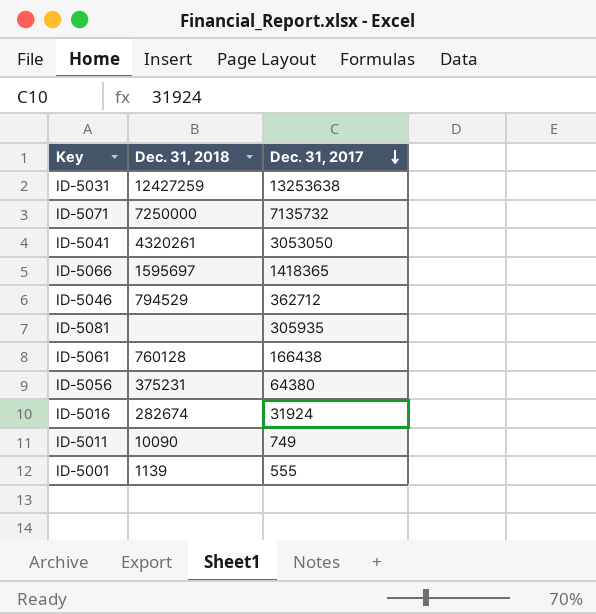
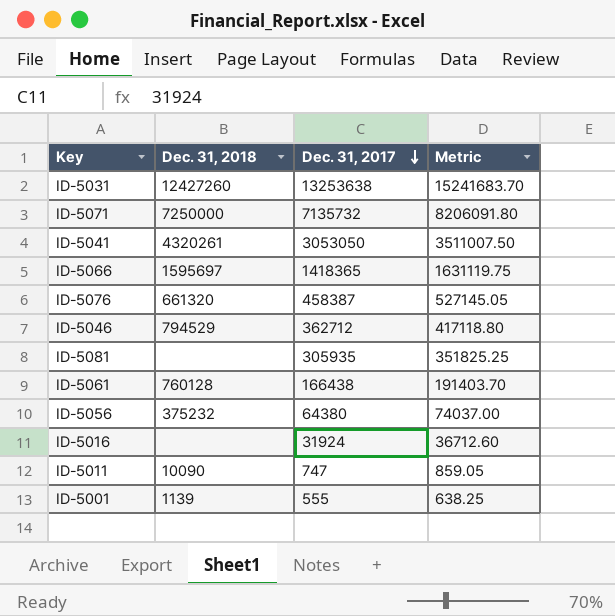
column Metric | formula: none -> [Dec. 31, 2017] * 1.15
ID-5031 | Dec. 31, 2018: 12427259 -> 12427260
row ID-5076: none -> 661320 | 458387 | 527145.05
ID-5056 | Dec. 31, 2018: 375231 -> 375232
ID-5016 | Dec. 31, 2018: 282674 -> none
ID-5011 | Dec. 31, 2017: 749 -> 747

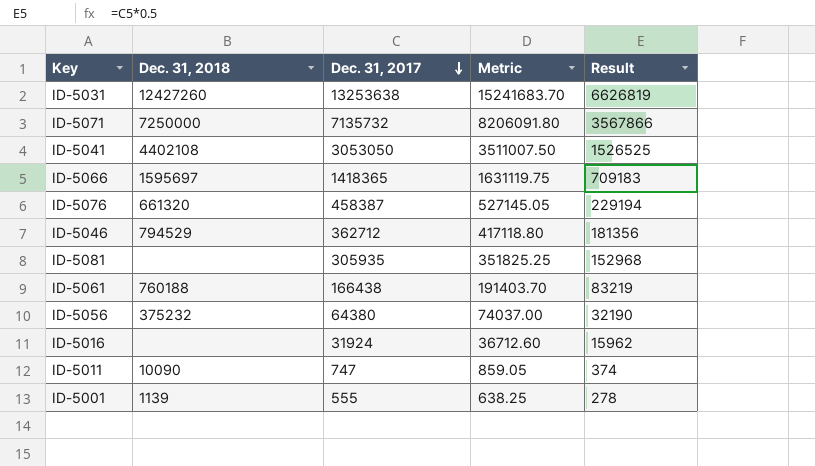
column Result | formula: none -> [Dec. 31, 2017] * 0.5
ID-5041 | Dec. 31, 2018: 4320261 -> 4402108
ID-5061 | Dec. 31, 2018: 760128 -> 760188

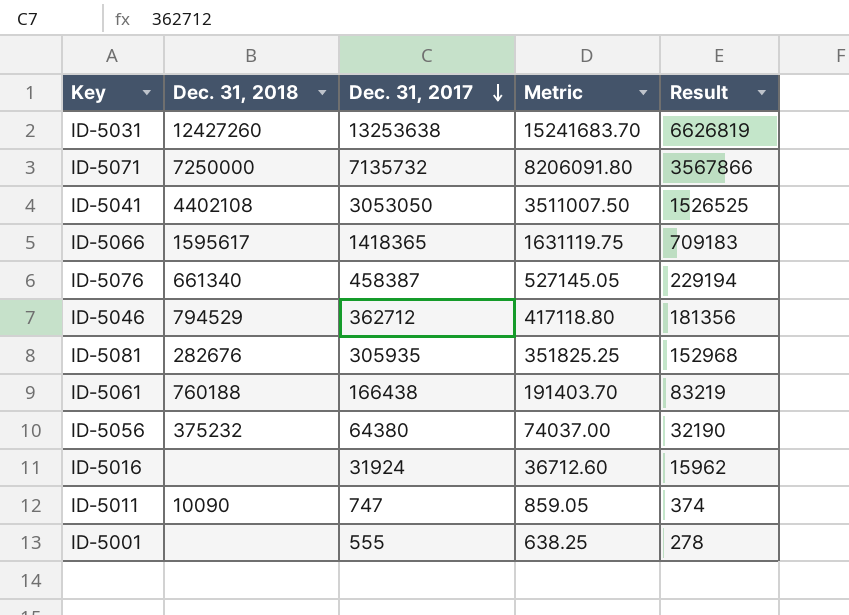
ID-5066 | Dec. 31, 2018: 1595697 -> 1595617
ID-5076 | Dec. 31, 2018: 661320 -> 661340
ID-5081 | Dec. 31, 2018: none -> 282676
ID-5001 | Dec. 31, 2018: 1139 -> none

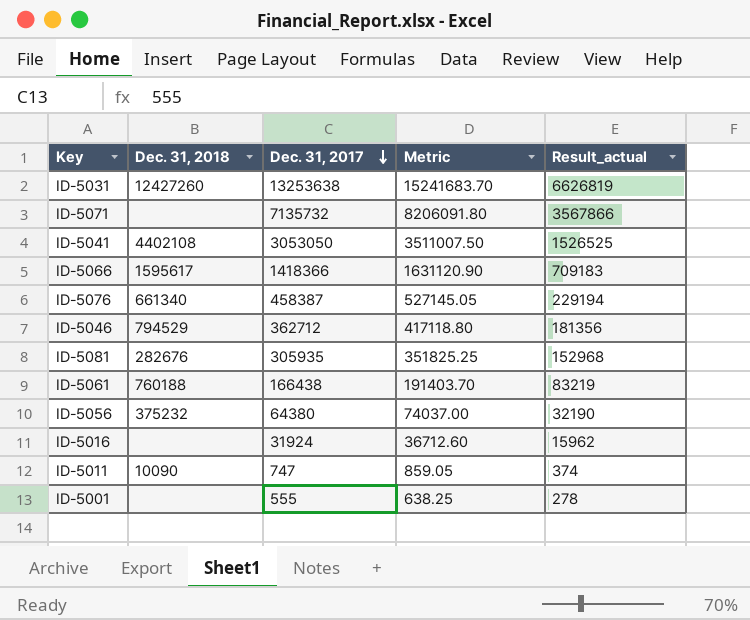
column name: Result -> Result_actual
ID-5071 | Dec. 31, 2018: 7250000 -> none
ID-5066 | Dec. 31, 2017: 1418365 -> 1418366
ID-5066 | Metric: 1631119.75 -> 1631120.90

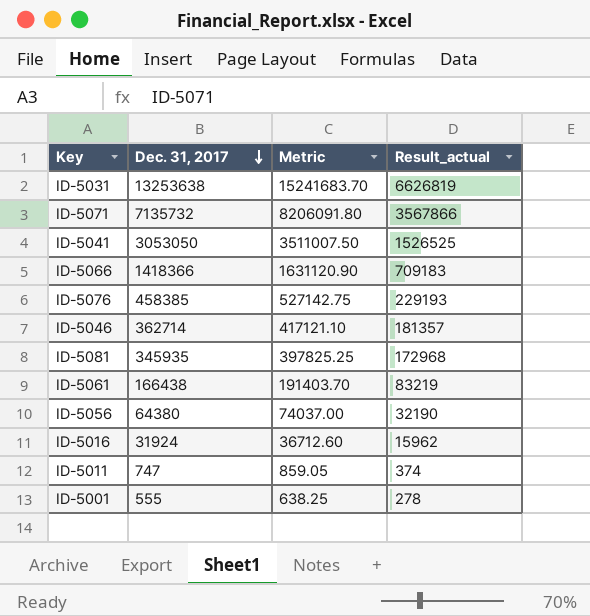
column Dec. 31, 2018 | position: 2 -> none
ID-5076 | Dec. 31, 2017: 458387 -> 458385
ID-5076 | Metric: 527145.05 -> 527142.75
ID-5076 | Result_actual: 229194 -> 229193
ID-5046 | Dec. 31, 2017: 362712 -> 362714
ID-5046 | Metric: 417118.80 -> 417121.10
ID-5046 | Result_actual: 181356 -> 181357
ID-5081 | Dec. 31, 2017: 305935 -> 345935
ID-5081 | Metric: 351825.25 -> 397825.25
ID-5081 | Result_actual: 152968 -> 172968

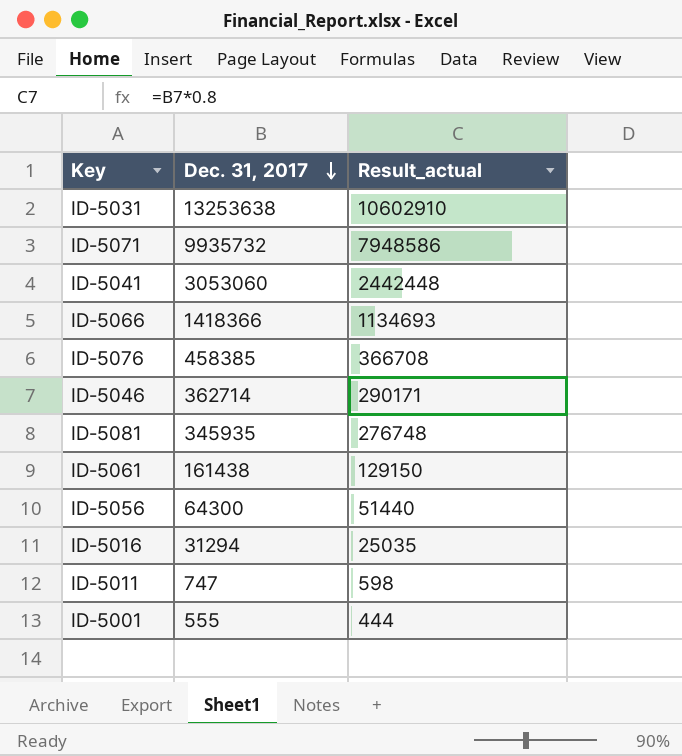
column Metric | formula: [Dec. 31, 2017] * 1.15 -> none
column Result_actual | formula: [Dec. 31, 2017] * 0.5 -> [Dec. 31, 2017] * 0.8
ID-5071 | Dec. 31, 2017: 7135732 -> 9935732
ID-5041 | Dec. 31, 2017: 3053050 -> 3053060
ID-5061 | Dec. 31, 2017: 166438 -> 161438
ID-5056 | Dec. 31, 2017: 64380 -> 64300
ID-5016 | Dec. 31, 2017: 31924 -> 31294

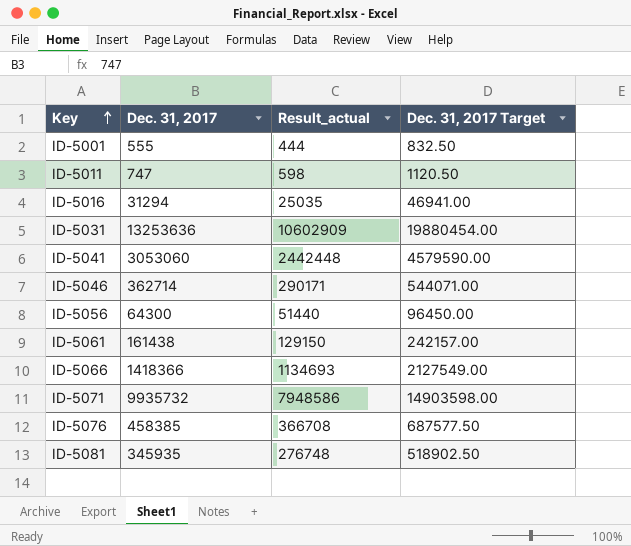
row order: Dec. 31, 2017 descending -> Key ascending
column Dec. 31, 2017 Target | formula: none -> [Dec. 31, 2017] * 1.5
ID-5031 | Dec. 31, 2017: 13253638 -> 13253636
ID-5031 | Result_actual: 10602910 -> 10602909

